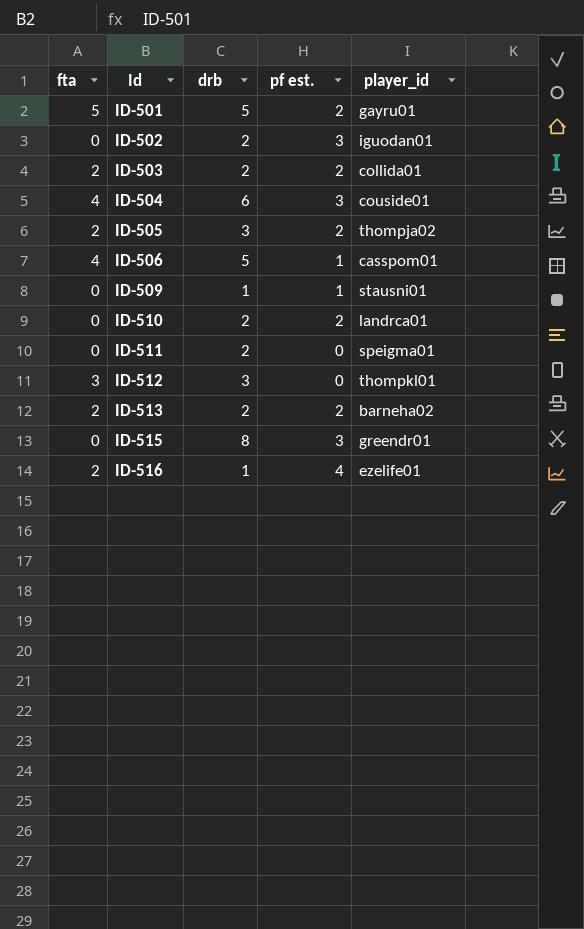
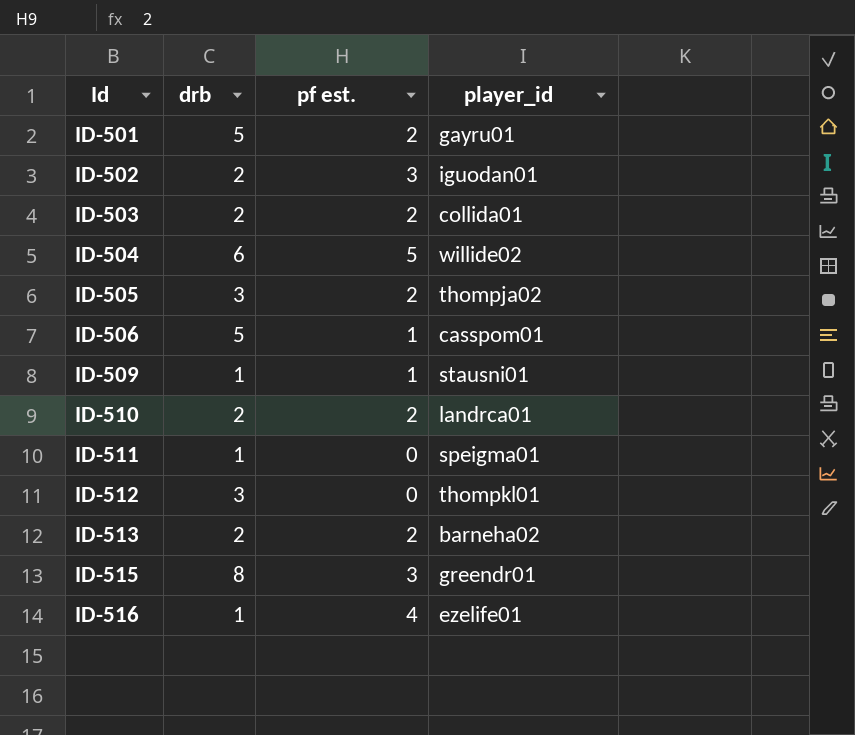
column fta | position: 1 -> none
ID-504 | pf est.: 3 -> 5
ID-504 | player_id: couside01 -> willide02
ID-511 | drb: 2 -> 1

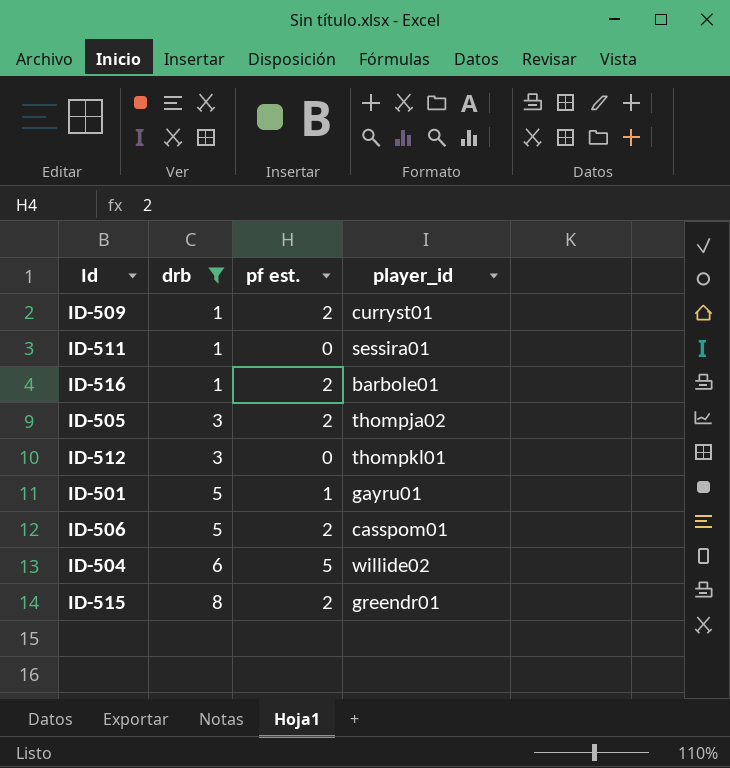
filter: none -> drb != 2
row order: Id ascending -> drb ascending
ID-509 | pf est.: 1 -> 2
ID-509 | player_id: stausni01 -> curryst01
ID-511 | player_id: speigma01 -> sessira01
ID-516 | pf est.: 4 -> 2
ID-516 | player_id: ezelife01 -> barbole01
ID-501 | pf est.: 2 -> 1
ID-506 | pf est.: 1 -> 2
ID-515 | pf est.: 3 -> 2

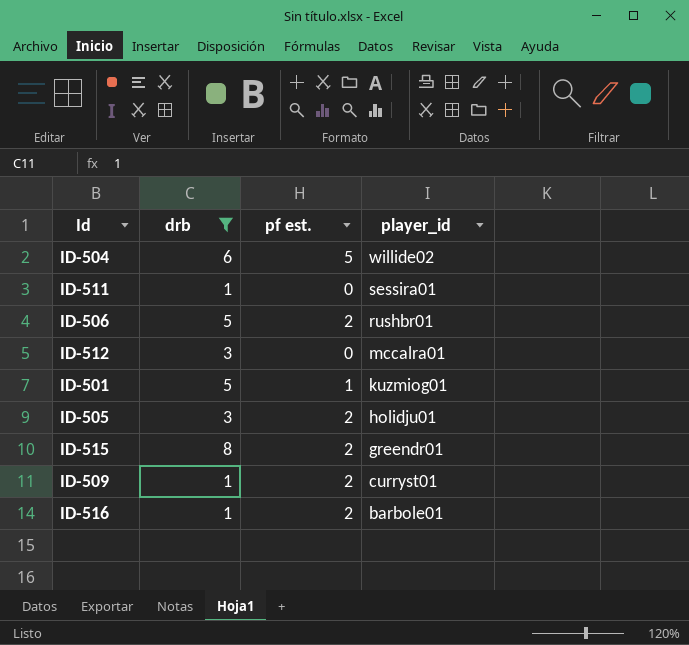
row order: drb ascending -> player_id descending
ID-506 | player_id: casspom01 -> rushbr01
ID-512 | player_id: thompkl01 -> mccalra01
ID-501 | player_id: gayru01 -> kuzmiog01
ID-505 | player_id: thompja02 -> holidju01

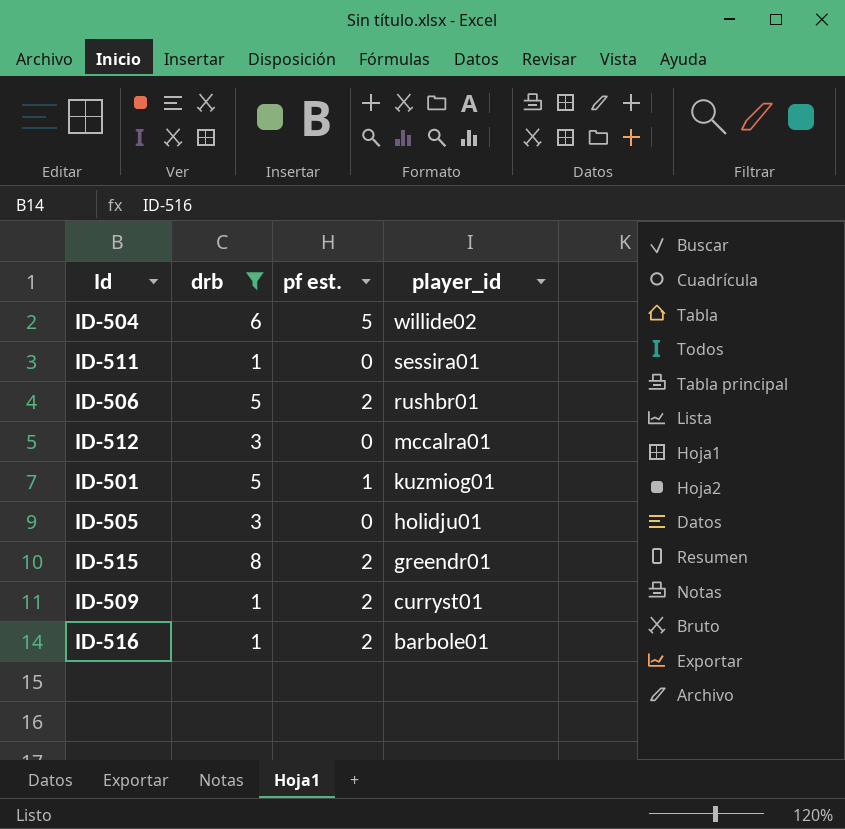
ID-505 | pf est.: 2 -> 0

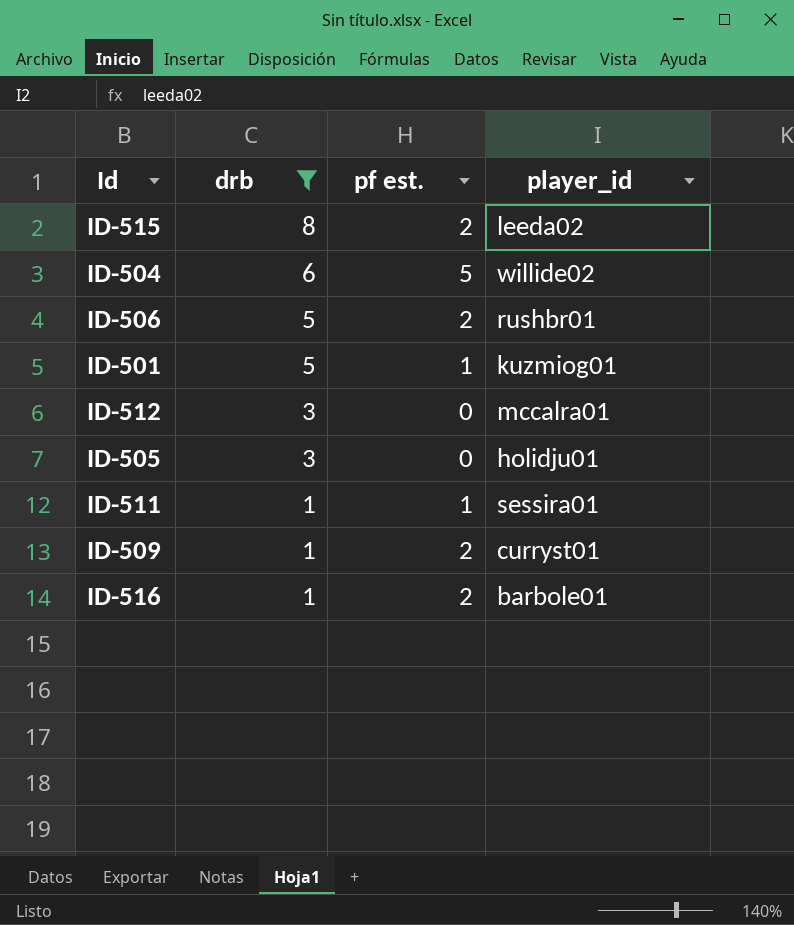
row order: player_id descending -> drb descending
ID-515 | player_id: greendr01 -> leeda02
ID-511 | pf est.: 0 -> 1

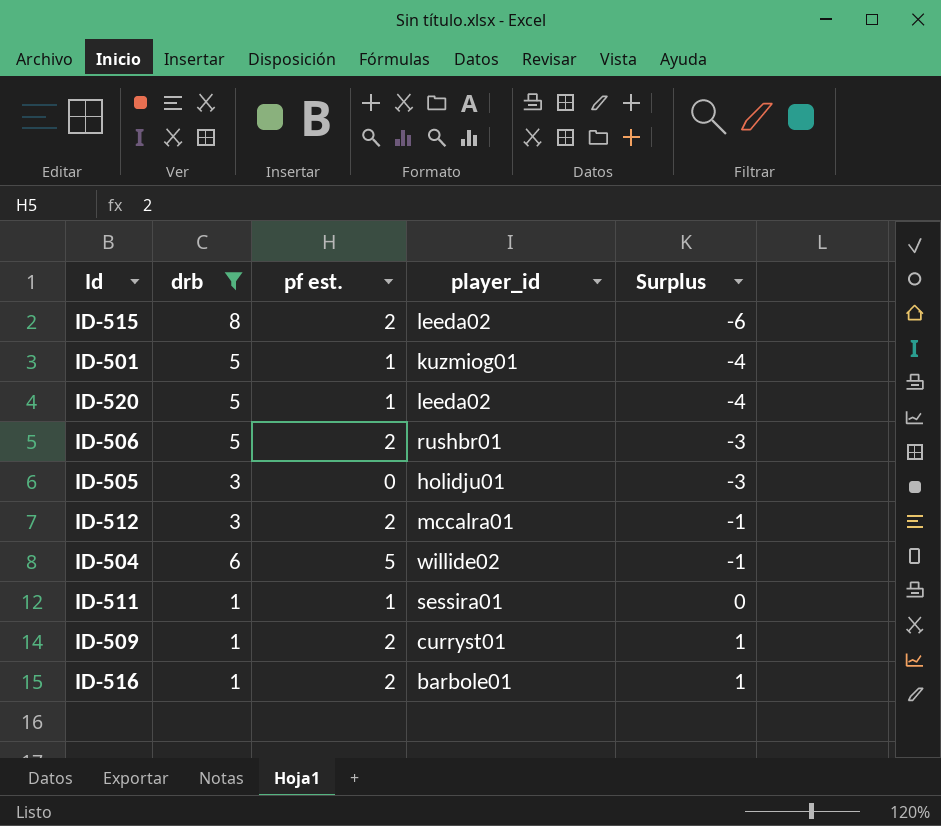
row order: drb descending -> Surplus ascending
column Surplus | formula: none -> [pf est.] - [drb]
row ID-520: none -> 5 | 1 | leeda02 | -4
ID-512 | pf est.: 0 -> 2

